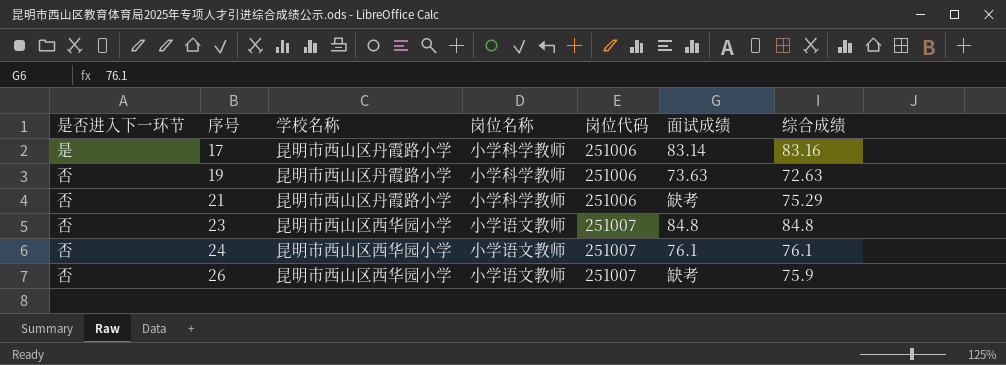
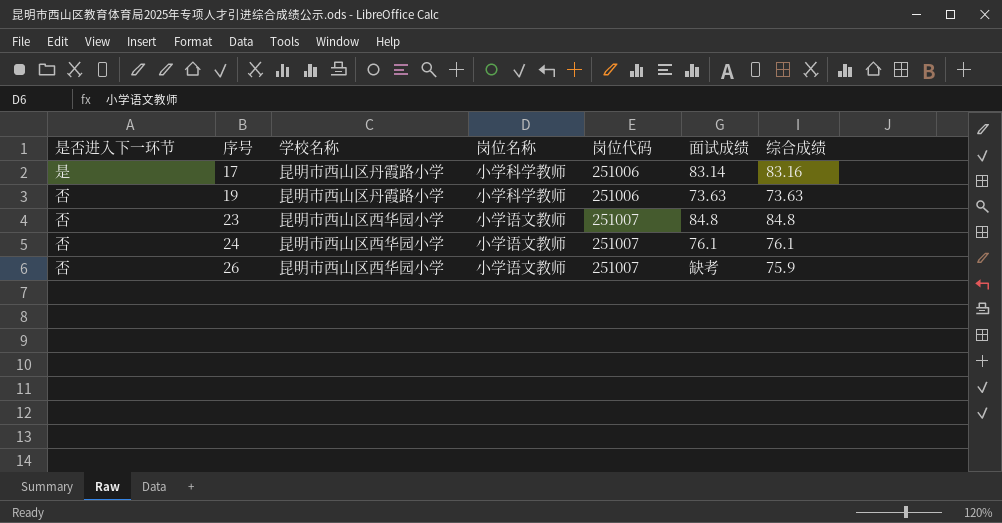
row 21: 否 | 昆明市西山区丹霞路小学 | 小学科学教师 | 251006 | 缺考 | 75.29 -> none
19 | 综合成绩: 72.63 -> 73.63

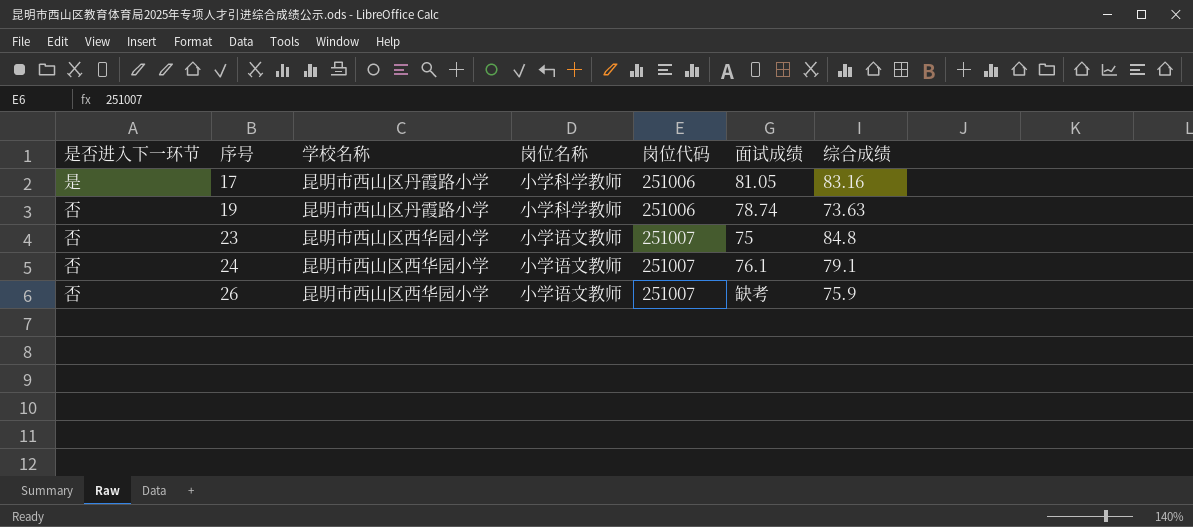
17 | 面试成绩: 83.14 -> 81.05
19 | 面试成绩: 73.63 -> 78.74
23 | 面试成绩: 84.8 -> 75
24 | 综合成绩: 76.1 -> 79.1

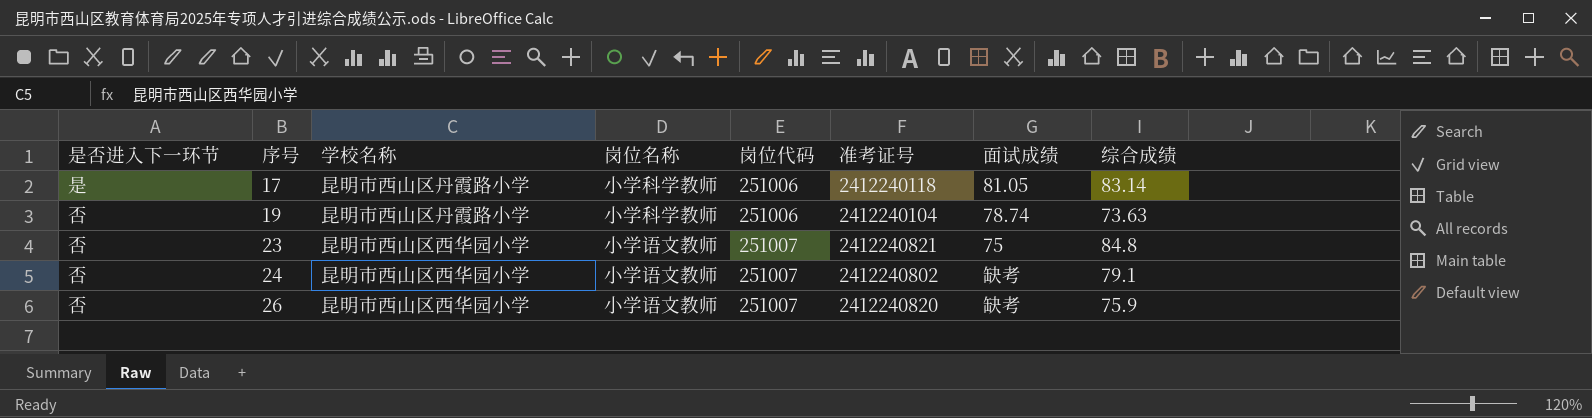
column 准考证号 | position: none -> 6
17 | 综合成绩: 83.16 -> 83.14
24 | 面试成绩: 76.1 -> 缺考

